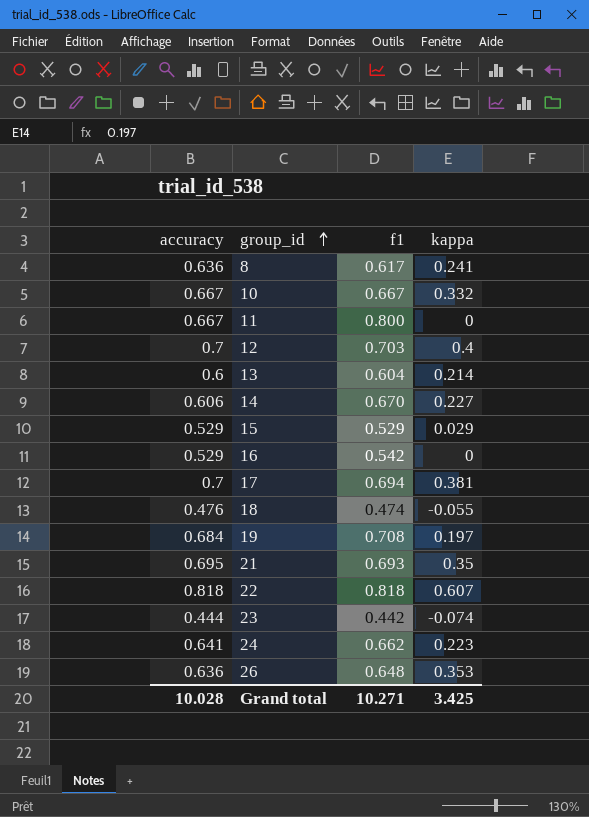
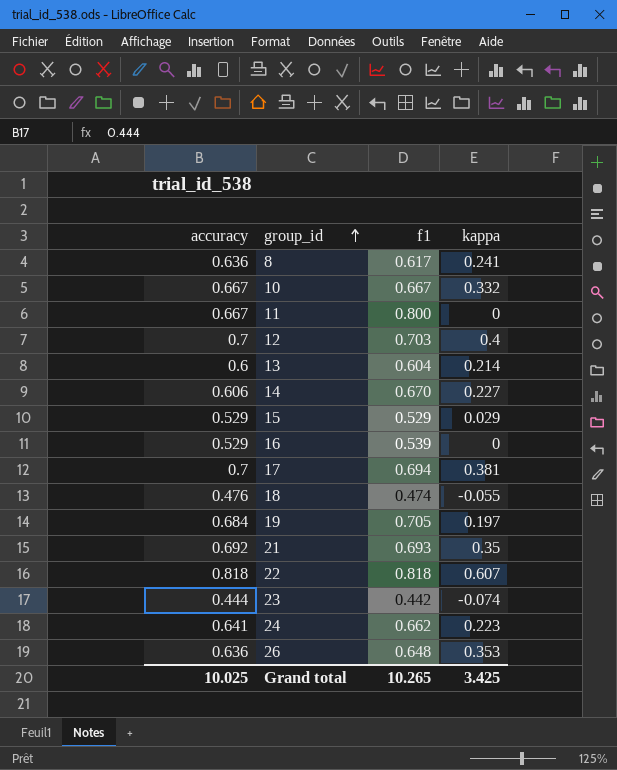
16 | f1: 0.542 -> 0.539
19 | f1: 0.708 -> 0.705
21 | accuracy: 0.695 -> 0.692
Grand total | accuracy: 10.028 -> 10.025
Grand total | f1: 10.271 -> 10.265

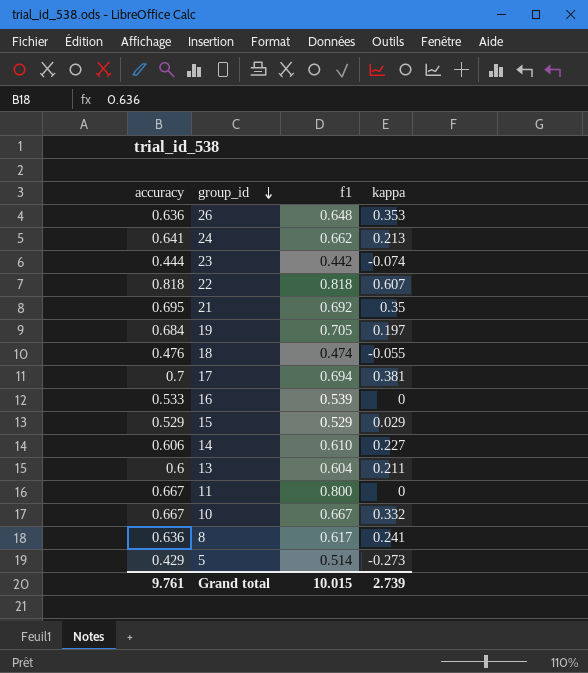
row order: group_id ascending -> group_id descending
row 12: 0.7 | 0.703 | 0.4 -> none
24 | kappa: 0.223 -> 0.213
21 | accuracy: 0.692 -> 0.695
21 | f1: 0.693 -> 0.692
16 | accuracy: 0.529 -> 0.533
14 | f1: 0.670 -> 0.610
13 | kappa: 0.214 -> 0.211
row 5: none -> 0.429 | 0.514 | -0.273
Grand total | accuracy: 10.025 -> 9.761
Grand total | f1: 10.265 -> 10.015
Grand total | kappa: 3.425 -> 2.739

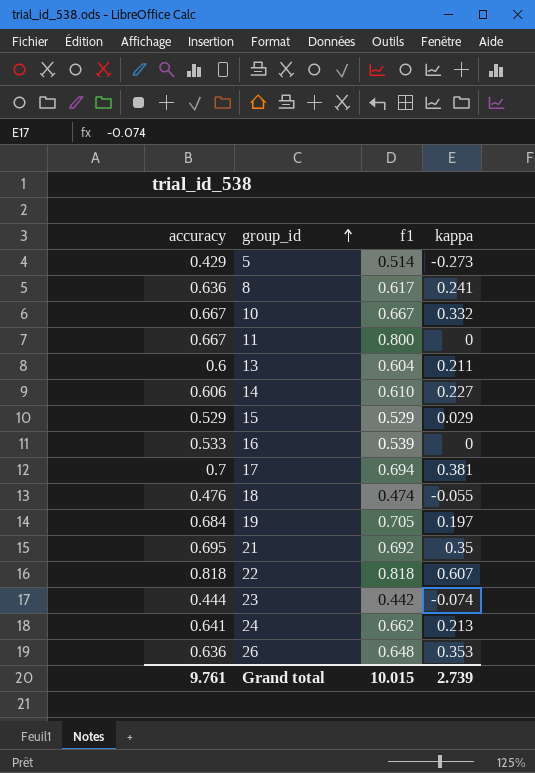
row order: group_id descending -> group_id ascending

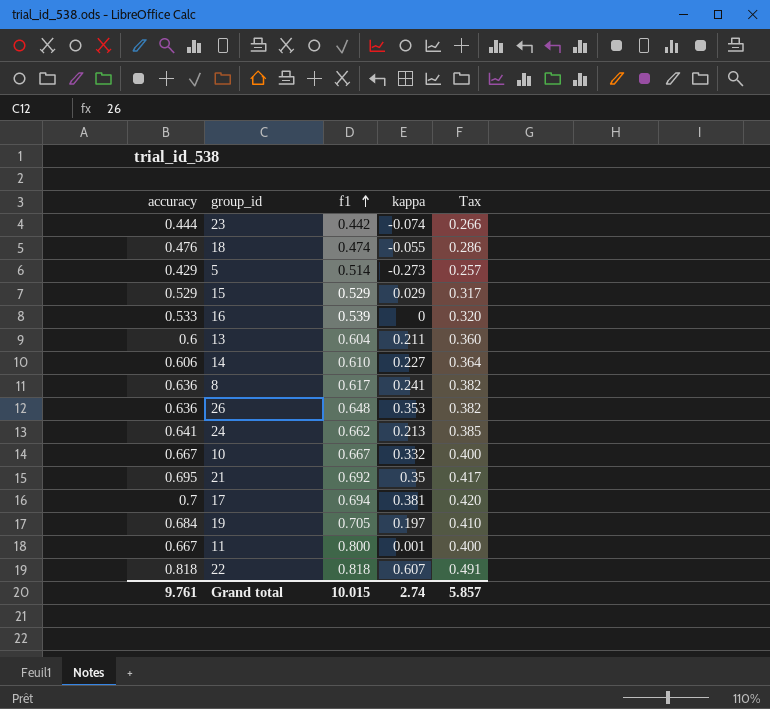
row order: group_id ascending -> f1 ascending
column Tax | formula: none -> [accuracy] * 0.6
11 | kappa: 0 -> 0.001
Grand total | kappa: 2.739 -> 2.74

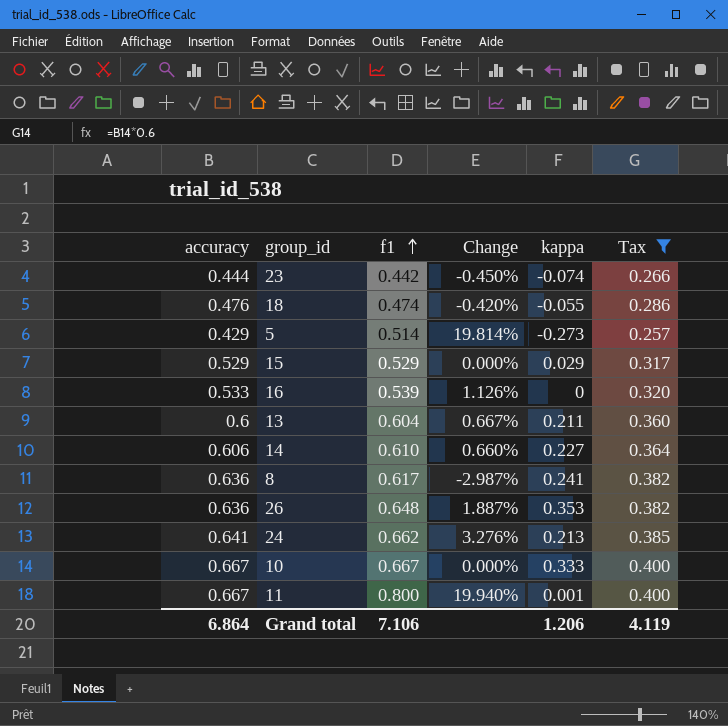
filter: none -> Tax <= 0.400
column Change | formula: none -> ([f1] - [accuracy]) / [accuracy]
10 | kappa: 0.332 -> 0.333
Grand total | accuracy: 9.761 -> 6.864
Grand total | f1: 10.015 -> 7.106
Grand total | kappa: 2.74 -> 1.206
Grand total | Tax: 5.857 -> 4.119

